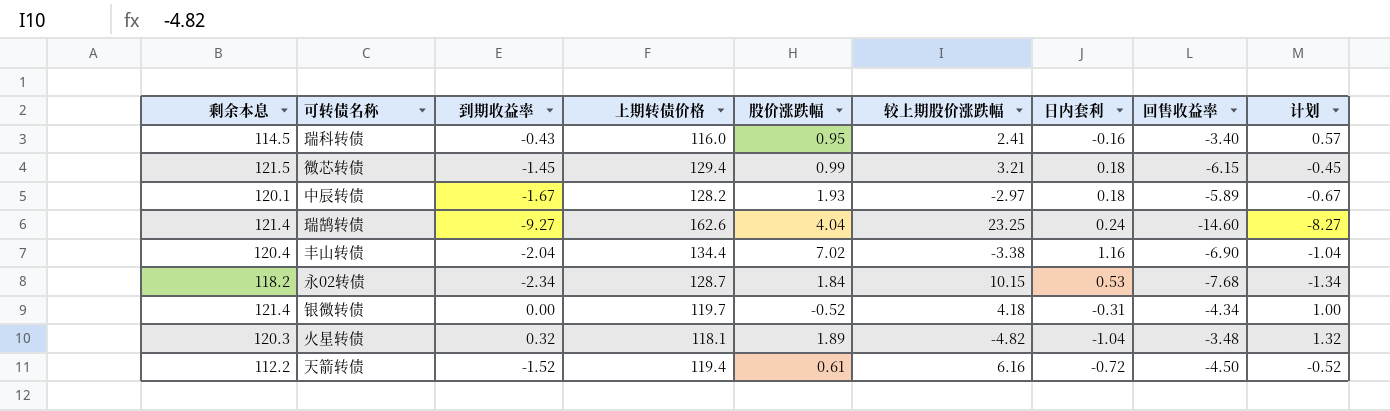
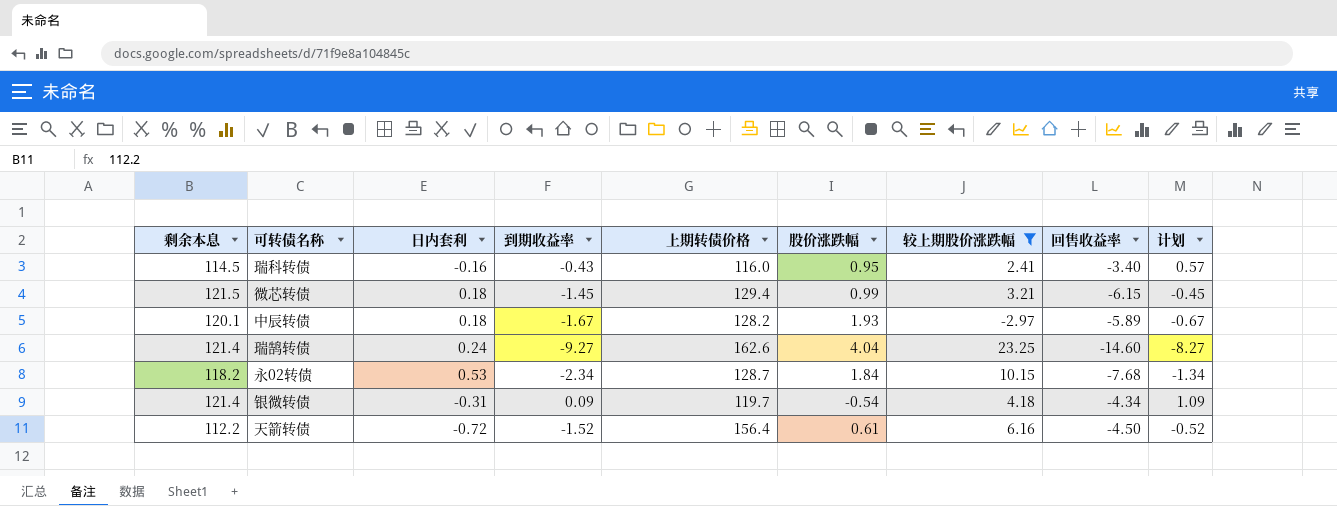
filter: none -> 较上期股价涨跌幅 >= -2.97
column 日内套利 | position: 7 -> 3
银微转债 | 到期收益率: 0.00 -> 0.09
银微转债 | 股价涨跌幅: -0.52 -> -0.54
银微转债 | 计划: 1.00 -> 1.09
天箭转债 | 上期转债价格: 119.4 -> 156.4

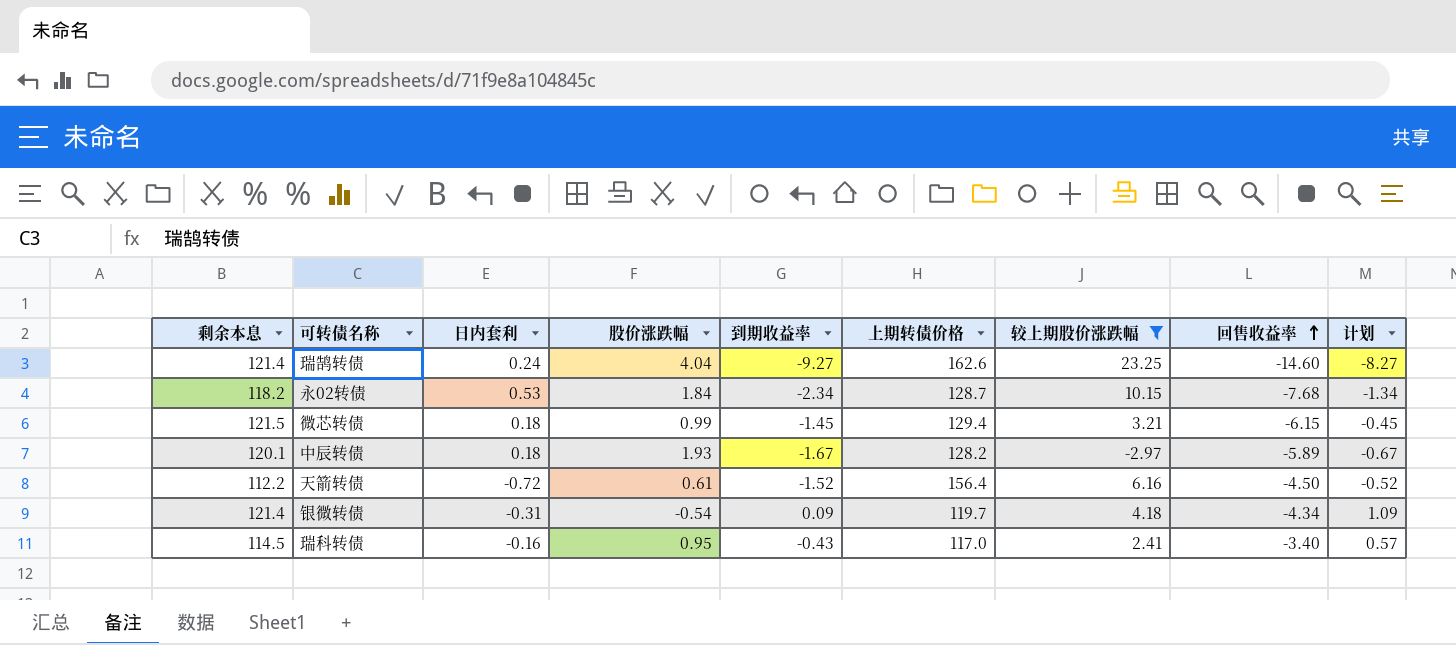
row order: none -> 回售收益率 ascending
column 股价涨跌幅 | position: 6 -> 4
瑞科转债 | 上期转债价格: 116.0 -> 117.0

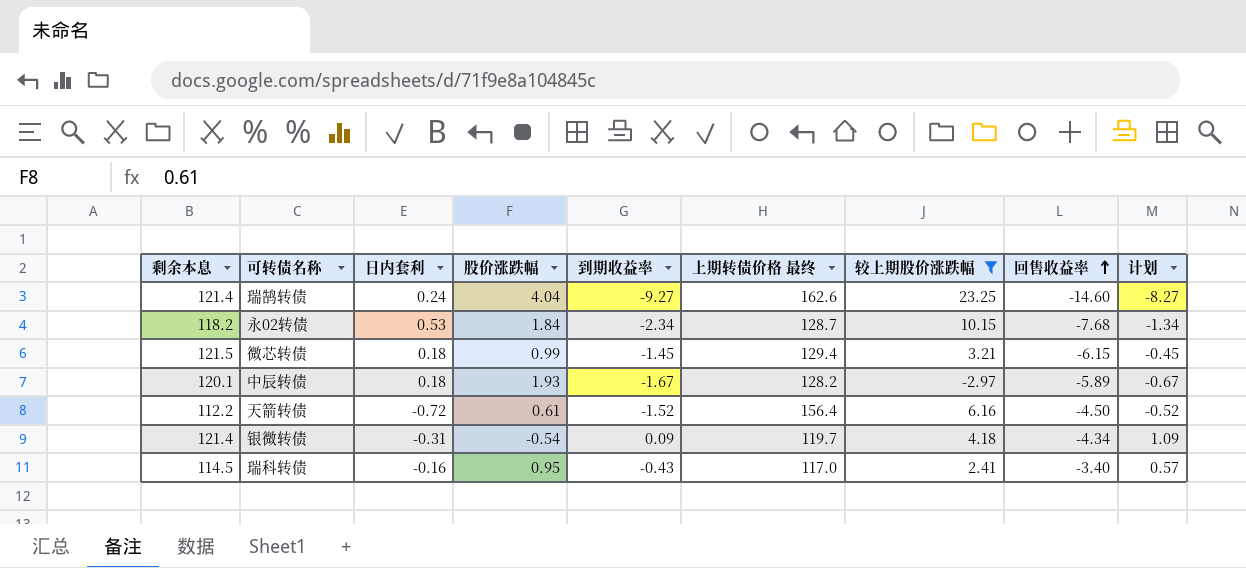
column name: 上期转债价格 -> 上期转债价格 最终

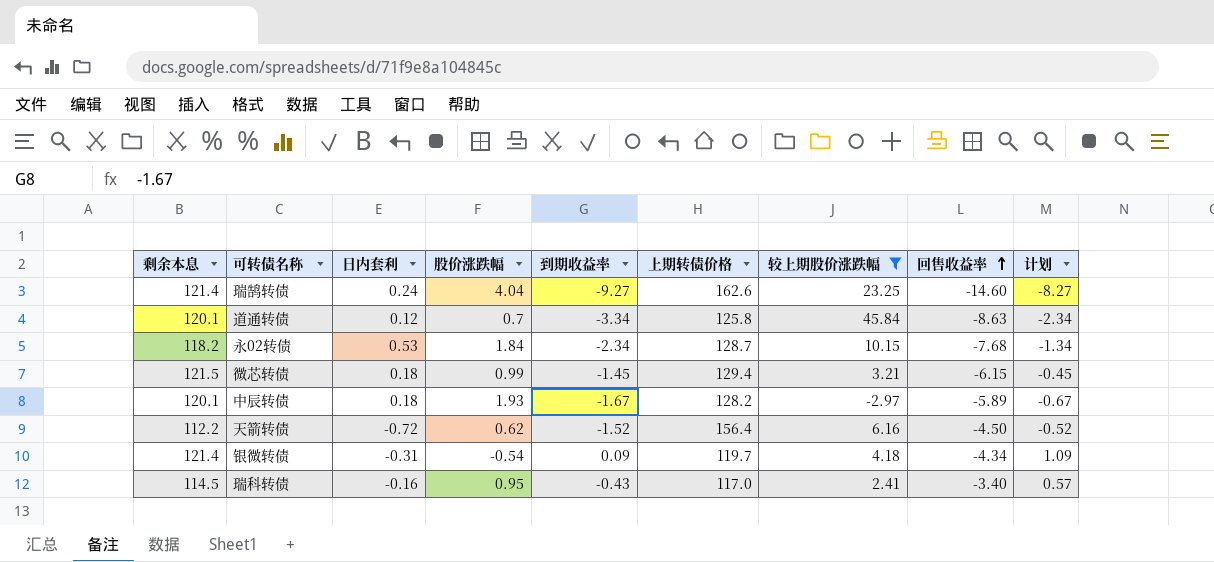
column name: 上期转债价格 最终 -> 上期转债价格
row 道通转债: none -> 120.1 | 0.12 | 0.7 | -3.34 | 125.8 | 45.84 | -8.63 | -2.34
天箭转债 | 股价涨跌幅: 0.61 -> 0.62

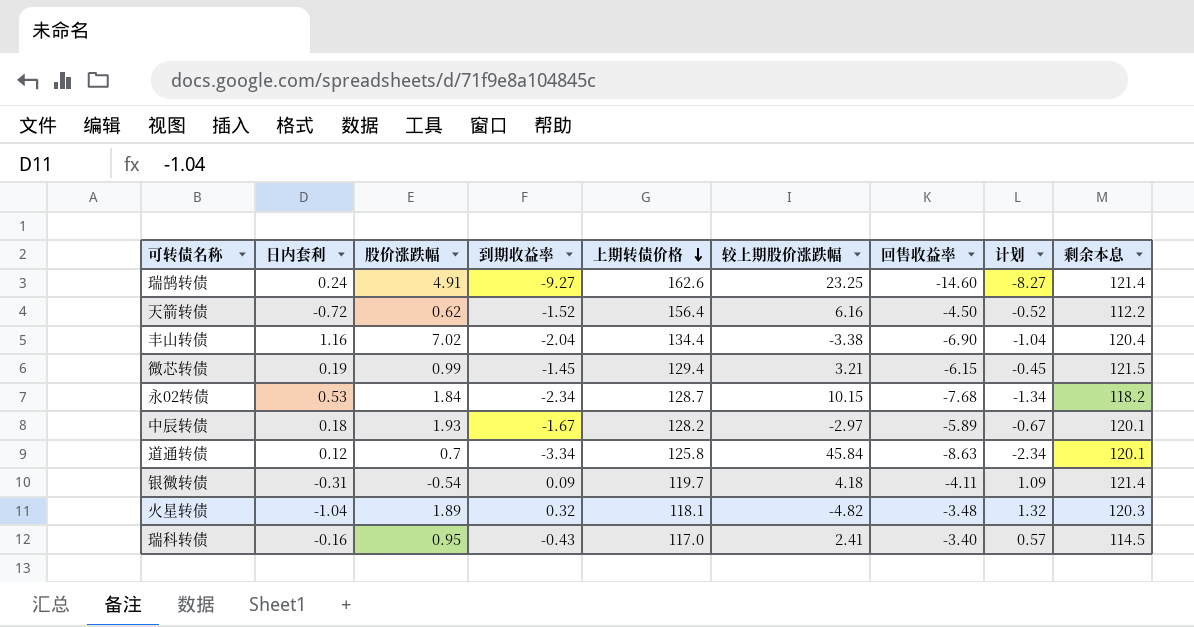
filter: 较上期股价涨跌幅 >= -2.97 -> none
row order: 回售收益率 ascending -> 上期转债价格 descending
column 剩余本息 | position: 1 -> 9
瑞鹄转债 | 股价涨跌幅: 4.04 -> 4.91
微芯转债 | 日内套利: 0.18 -> 0.19
银微转债 | 回售收益率: -4.34 -> -4.11

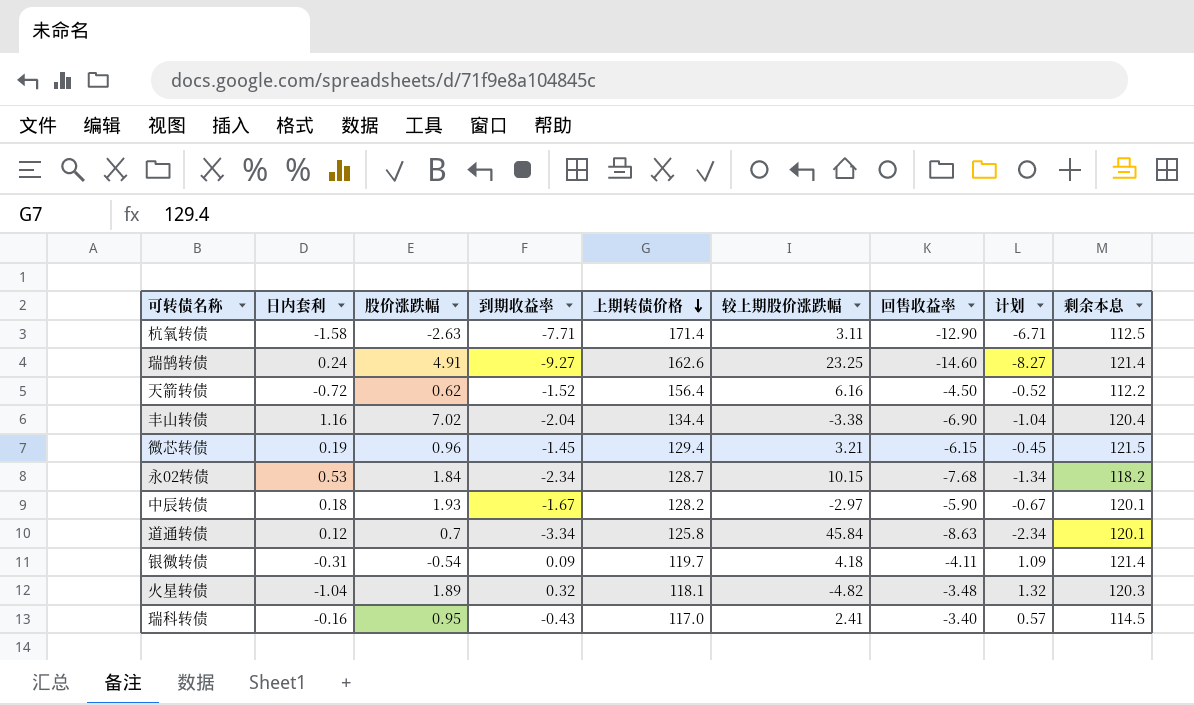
row 杭氧转债: none -> -1.58 | -2.63 | -7.71 | 171.4 | 3.11 | -12.90 | -6.71 | 112.5
微芯转债 | 股价涨跌幅: 0.99 -> 0.96
中辰转债 | 回售收益率: -5.89 -> -5.90

